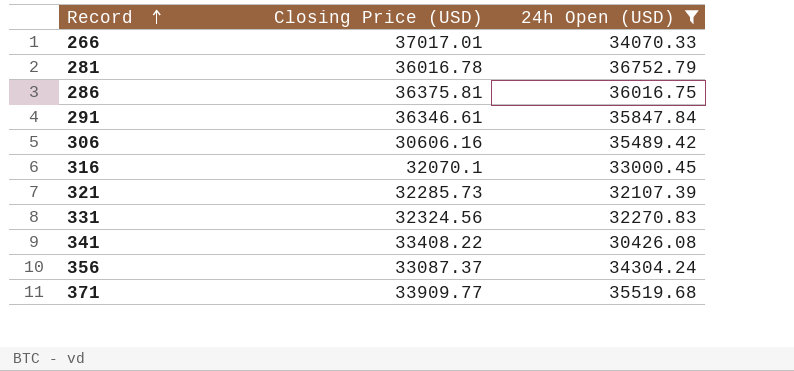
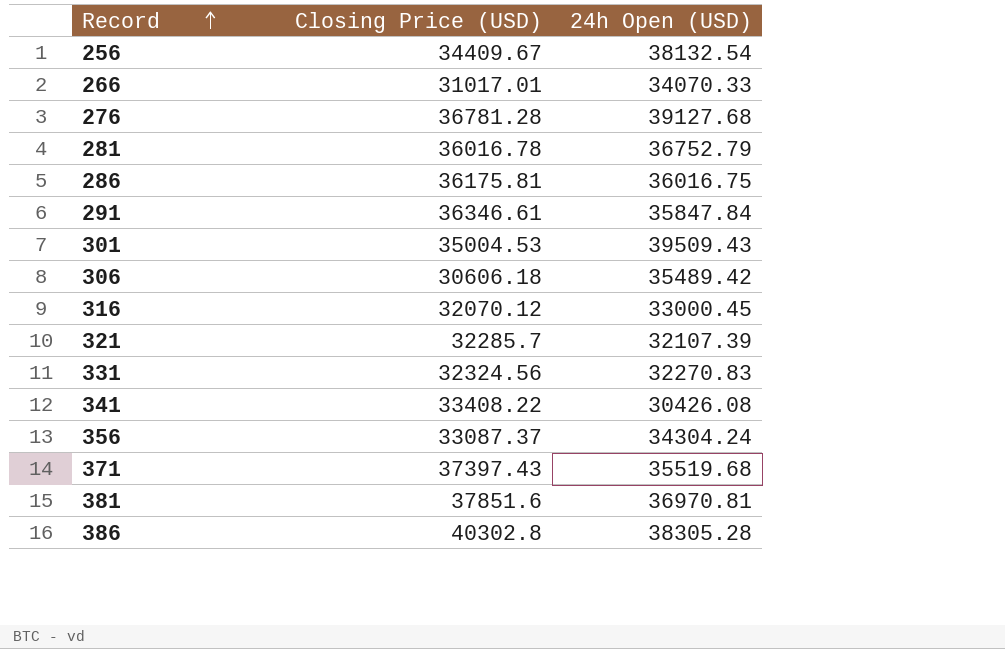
filter: 24h Open (USD) <= 36752.79 -> none
266 | Closing Price (USD): 37017.01 -> 31017.01
286 | Closing Price (USD): 36375.81 -> 36175.81
306 | Closing Price (USD): 30606.16 -> 30606.18
316 | Closing Price (USD): 32070.1 -> 32070.12
321 | Closing Price (USD): 32285.73 -> 32285.7
371 | Closing Price (USD): 33909.77 -> 37397.43

